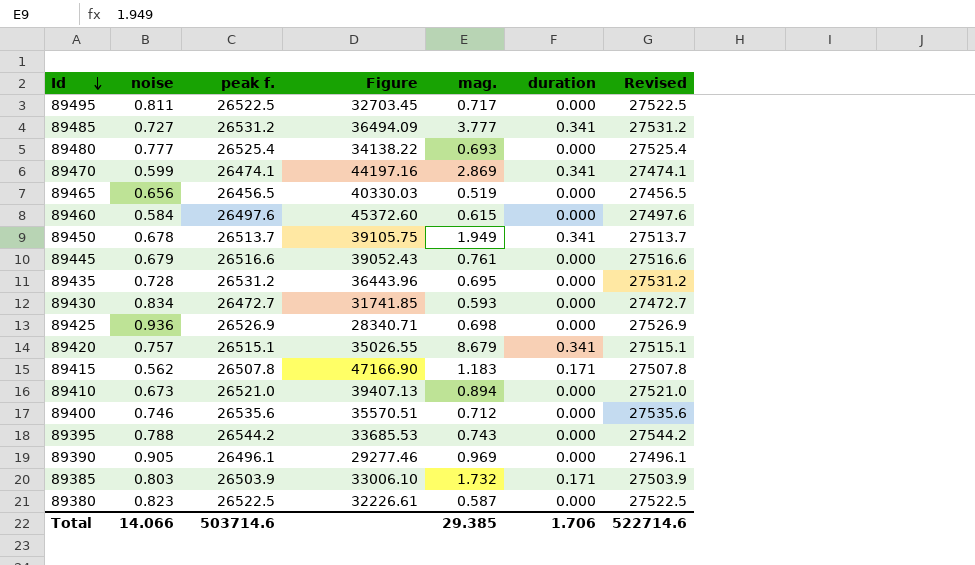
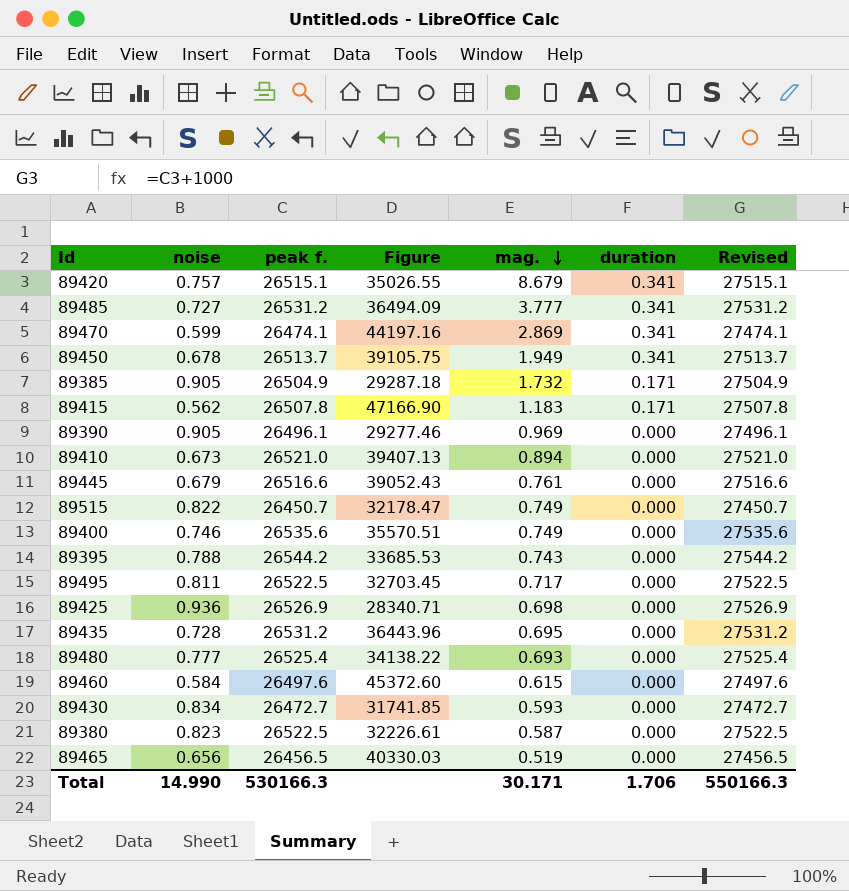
row order: Id descending -> mag. descending
89385 | noise: 0.803 -> 0.905
89385 | peak f.: 26503.9 -> 26504.9
89385 | Figure: 33006.10 -> 29287.18
89385 | Revised: 27503.9 -> 27504.9
row 89515: none -> 0.822 | 26450.7 | 32178.47 | 0.749 | 0.000 | 27450.7
89400 | mag.: 0.712 -> 0.749
Total | noise: 14.066 -> 14.990
Total | peak f.: 503714.6 -> 530166.3
Total | mag.: 29.385 -> 30.171
Total | Revised: 522714.6 -> 550166.3

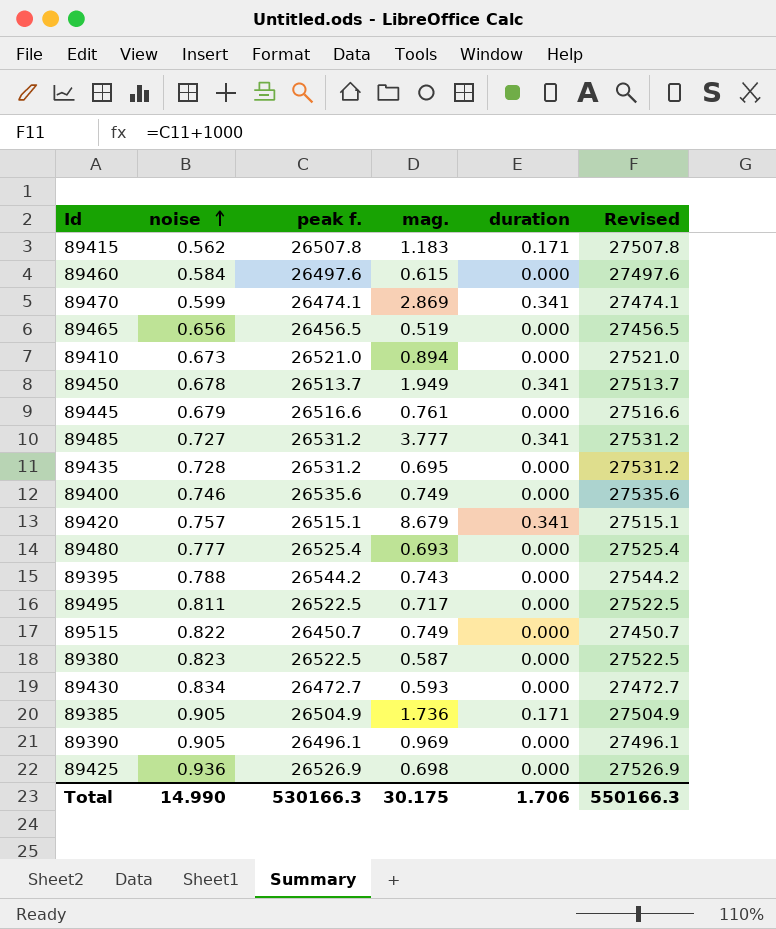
row order: mag. descending -> noise ascending
column Figure | formula: [peak f.] / [noise] -> none
89385 | mag.: 1.732 -> 1.736
Total | mag.: 30.171 -> 30.175

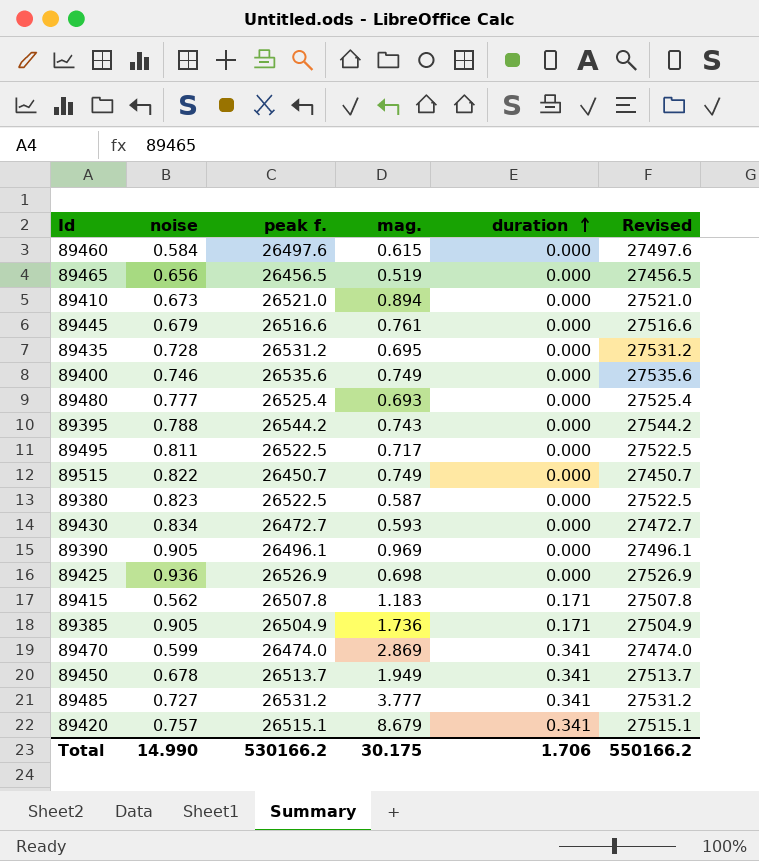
row order: noise ascending -> duration ascending
89470 | peak f.: 26474.1 -> 26474.0
89470 | Revised: 27474.1 -> 27474.0
Total | peak f.: 530166.3 -> 530166.2
Total | Revised: 550166.3 -> 550166.2

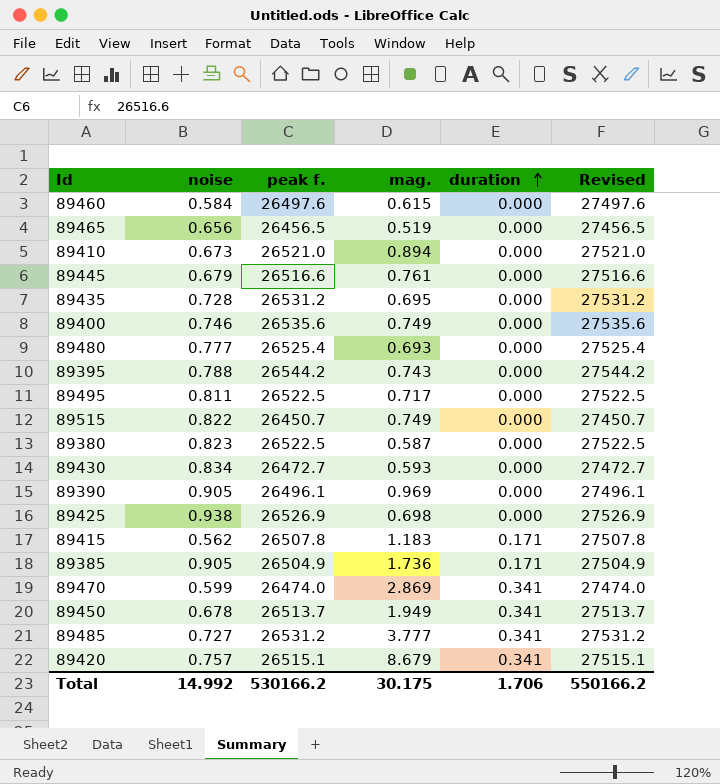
89425 | noise: 0.936 -> 0.938
Total | noise: 14.990 -> 14.992

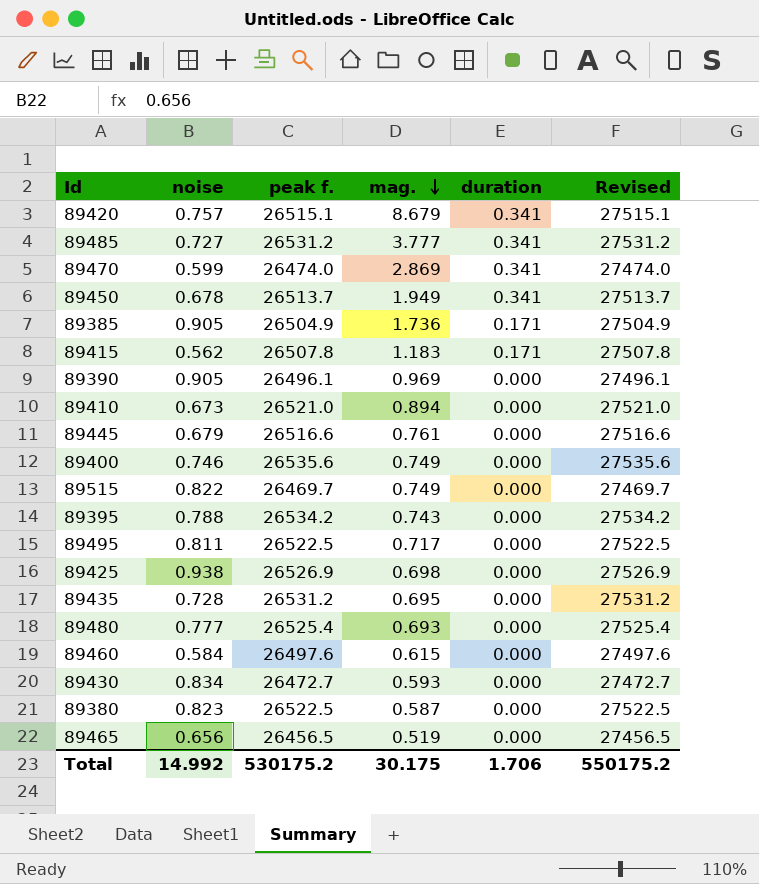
row order: duration ascending -> mag. descending
89515 | peak f.: 26450.7 -> 26469.7
89515 | Revised: 27450.7 -> 27469.7
89395 | peak f.: 26544.2 -> 26534.2
89395 | Revised: 27544.2 -> 27534.2
Total | peak f.: 530166.2 -> 530175.2
Total | Revised: 550166.2 -> 550175.2

